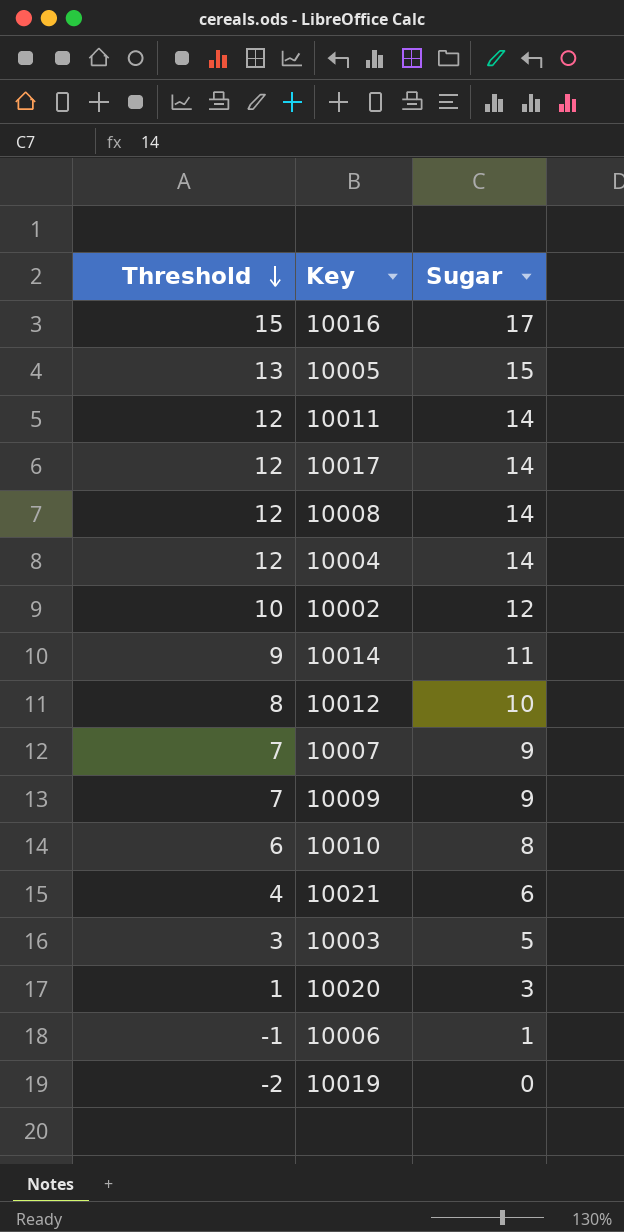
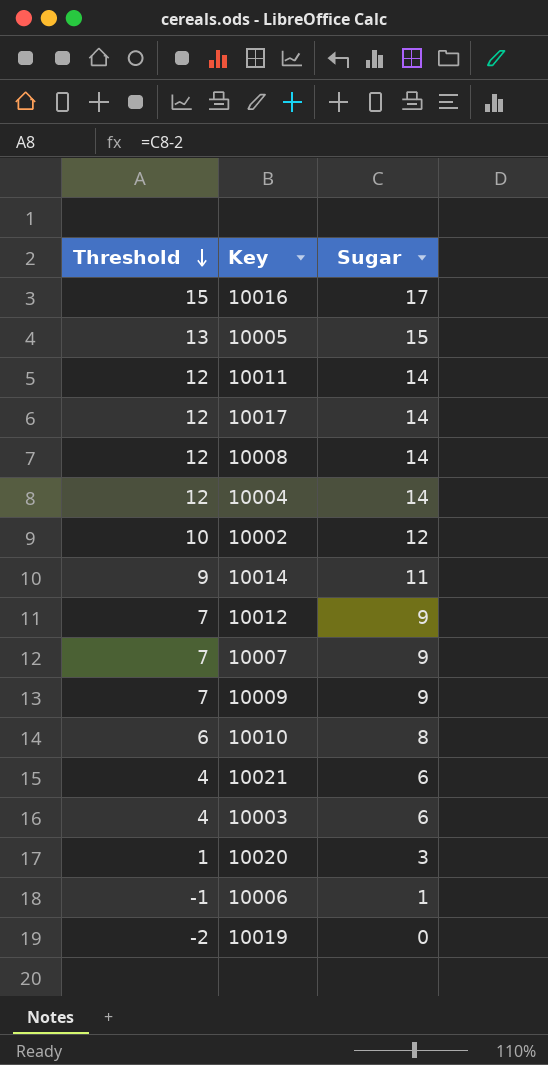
10012 | Threshold: 8 -> 7
10012 | Sugar: 10 -> 9
10003 | Threshold: 3 -> 4
10003 | Sugar: 5 -> 6

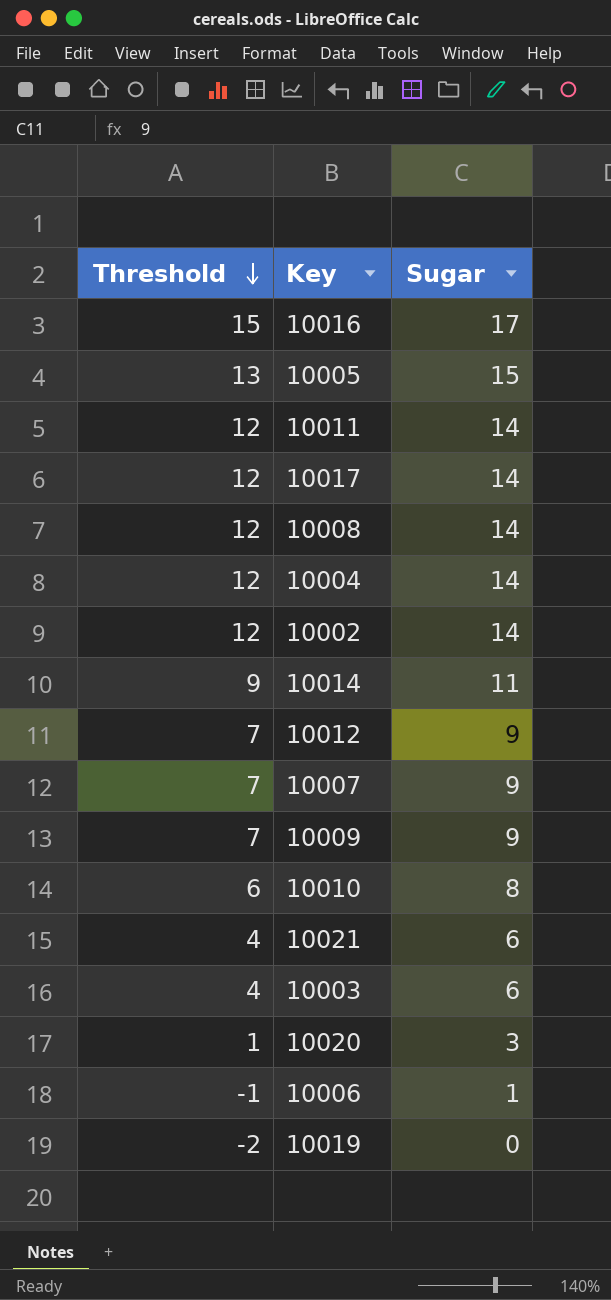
10002 | Threshold: 10 -> 12
10002 | Sugar: 12 -> 14

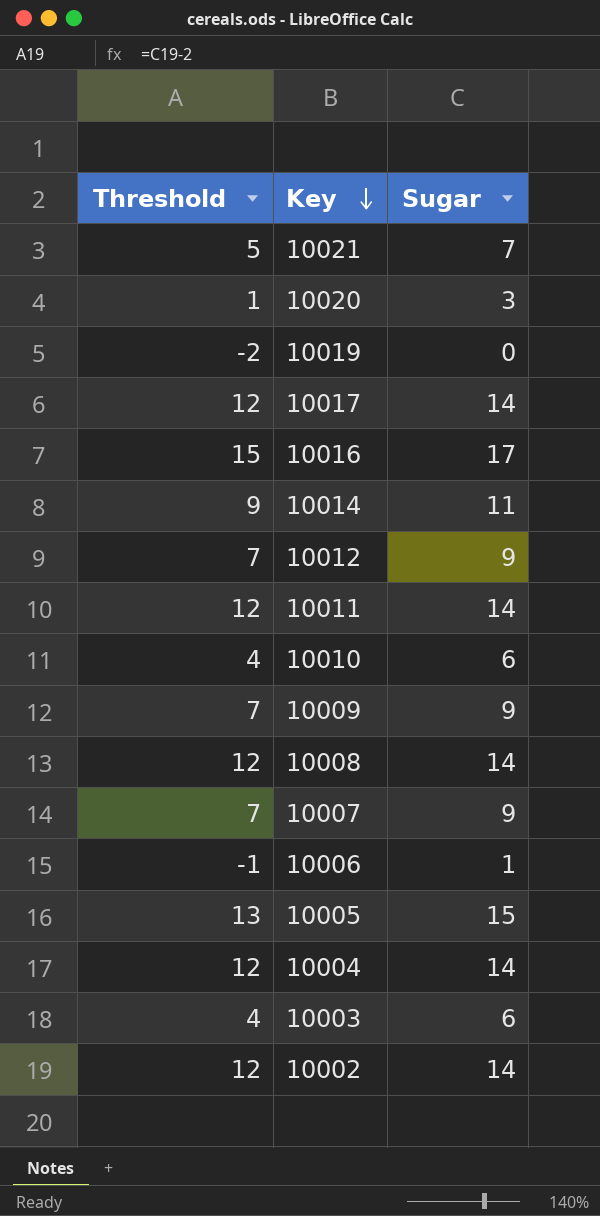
row order: Threshold descending -> Key descending
10021 | Threshold: 4 -> 5
10021 | Sugar: 6 -> 7
10010 | Threshold: 6 -> 4
10010 | Sugar: 8 -> 6

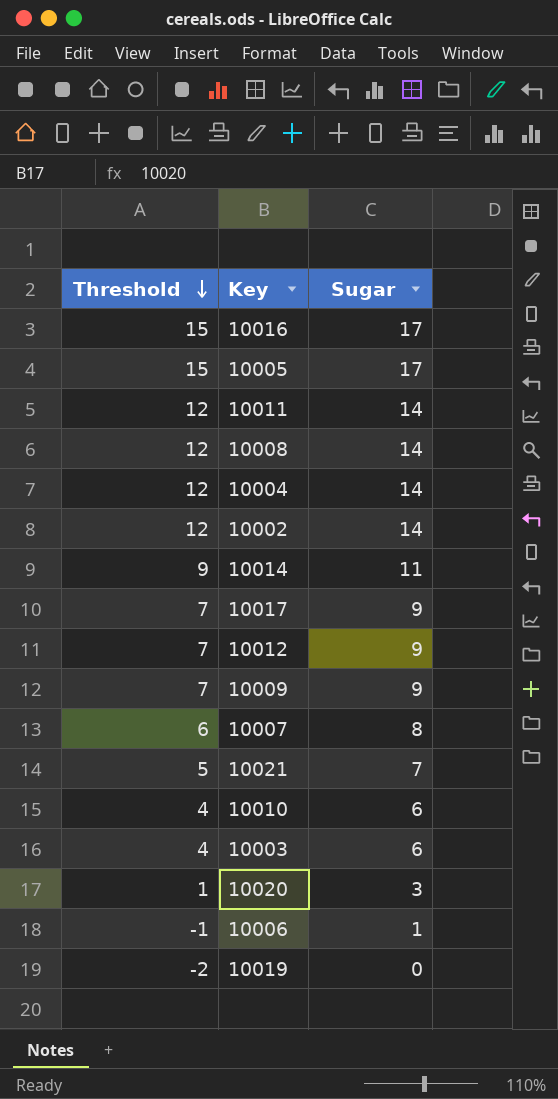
row order: Key descending -> Threshold descending
10005 | Threshold: 13 -> 15
10005 | Sugar: 15 -> 17
10017 | Threshold: 12 -> 7
10017 | Sugar: 14 -> 9
10007 | Threshold: 7 -> 6
10007 | Sugar: 9 -> 8

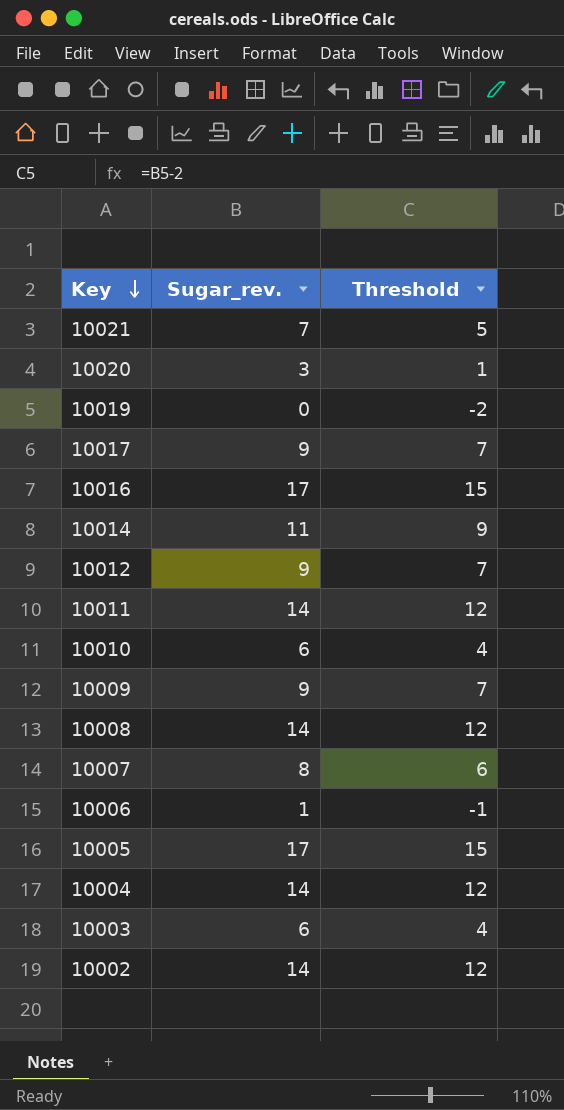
row order: Threshold descending -> Key descending
column name: Sugar -> Sugar_rev.
column Threshold | position: 1 -> 3

